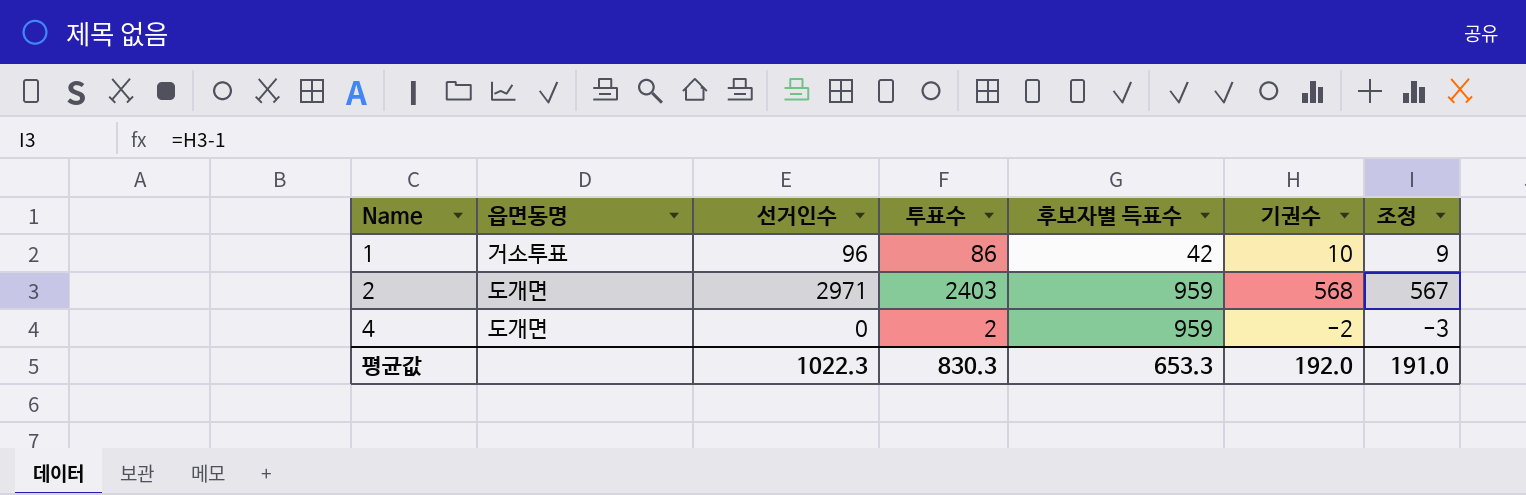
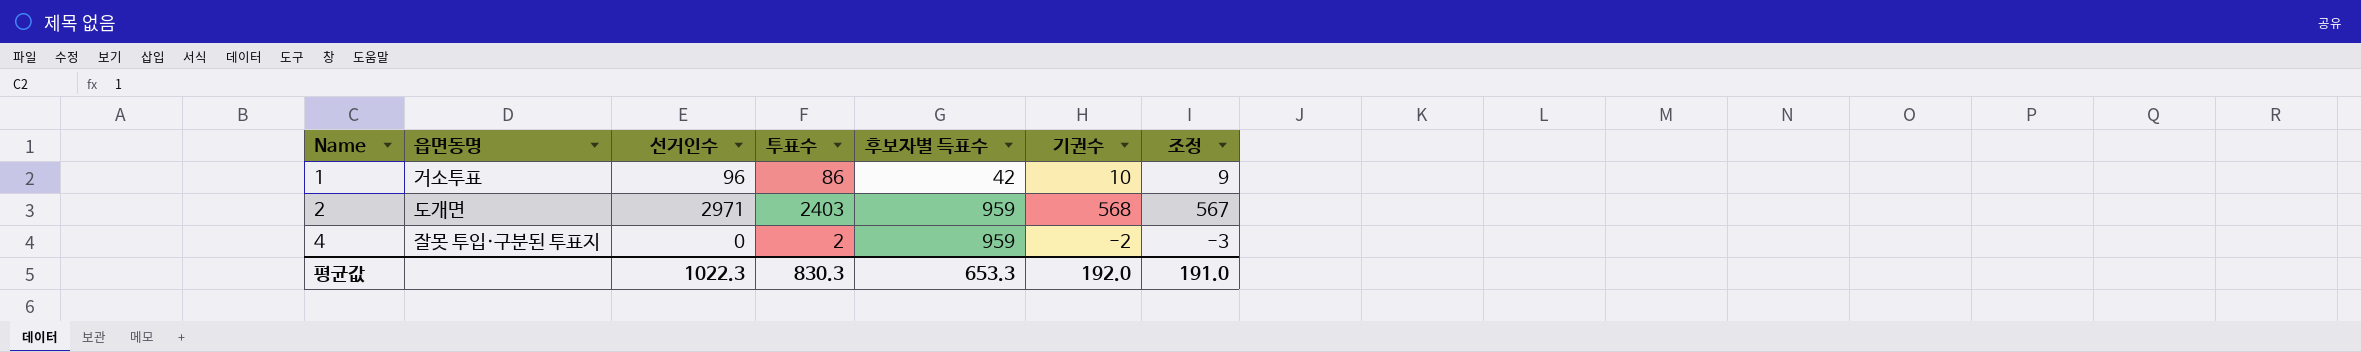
4 | 읍면동명: 도개면 -> 잘못 투입·구분된 투표지

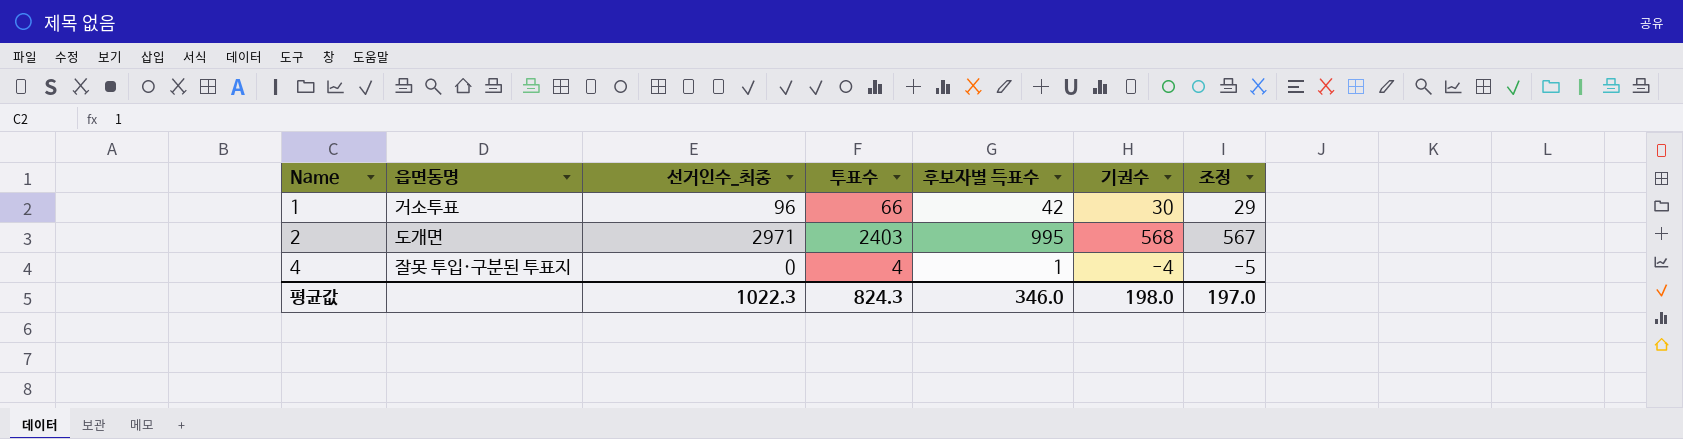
column name: 선거인수 -> 선거인수_최종
1 | 투표수: 86 -> 66
1 | 기권수: 10 -> 30
1 | 조정: 9 -> 29
2 | 후보자별 득표수: 959 -> 995
4 | 투표수: 2 -> 4
4 | 후보자별 득표수: 959 -> 1
4 | 기권수: -2 -> -4
4 | 조정: -3 -> -5
평균값 | 투표수: 830.3 -> 824.3
평균값 | 후보자별 득표수: 653.3 -> 346.0
평균값 | 기권수: 192.0 -> 198.0
평균값 | 조정: 191.0 -> 197.0

